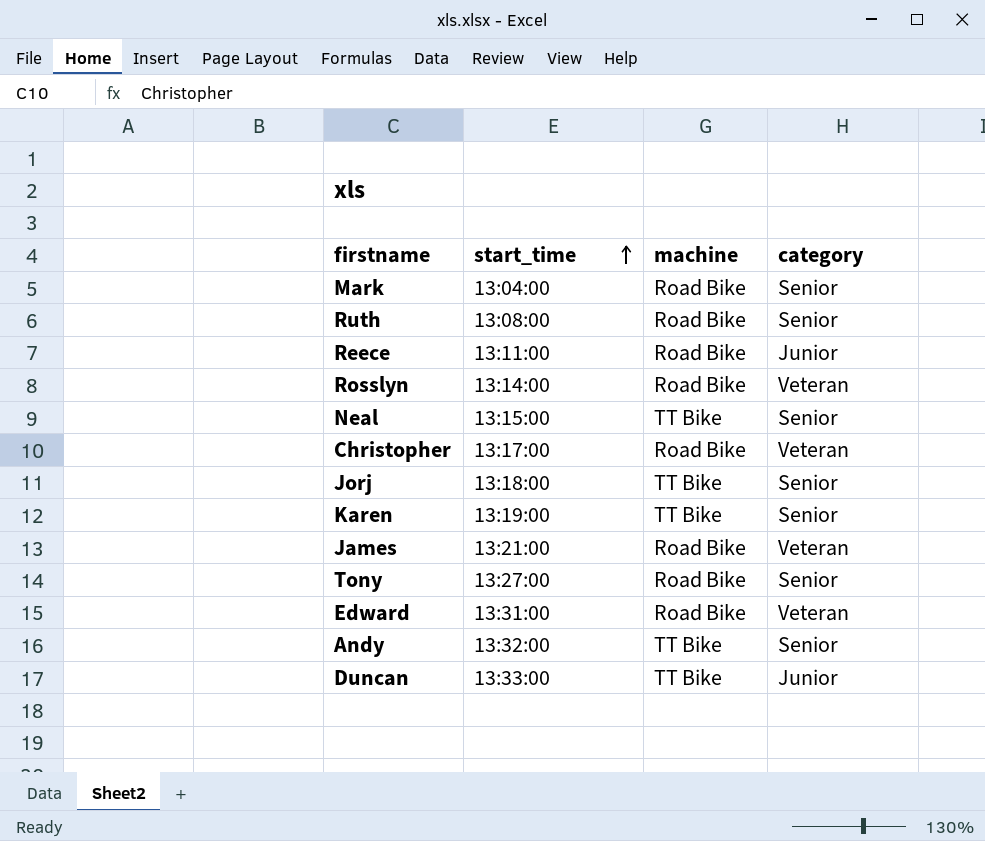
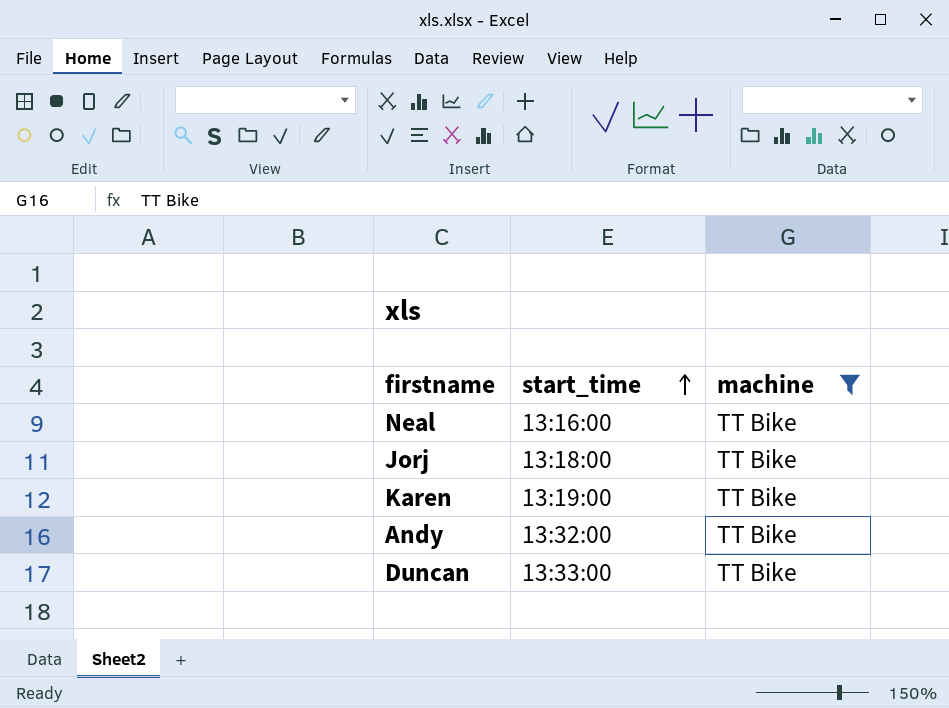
filter: none -> machine = TT Bike
column category | position: 4 -> none
Neal | start_time: 13:15:00 -> 13:16:00

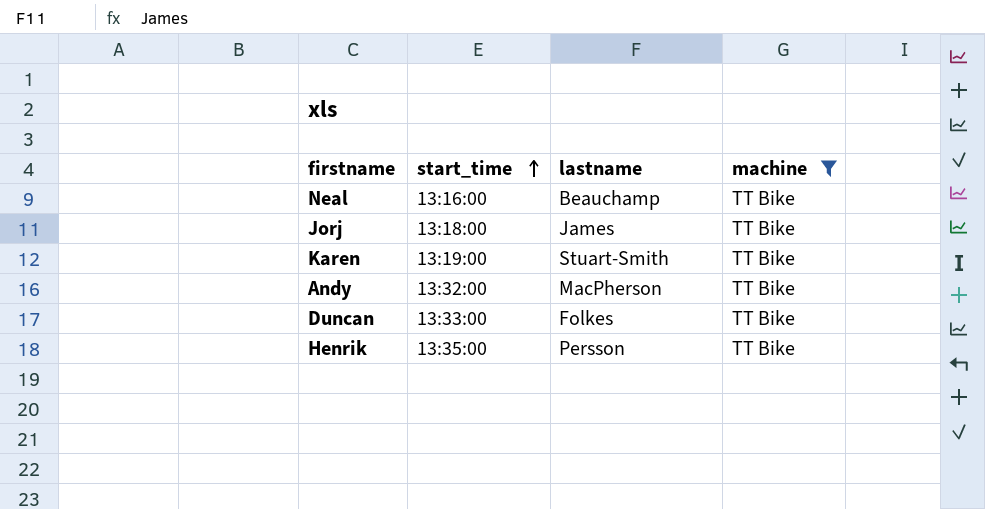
column lastname | position: none -> 3
row Henrik: none -> 13:35:00 | Persson | TT Bike

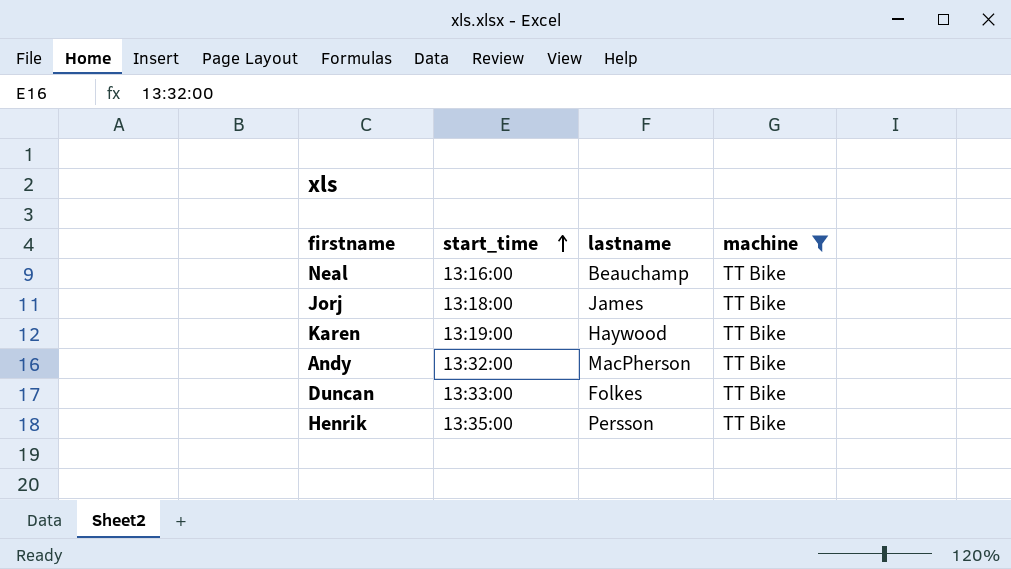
Karen | lastname: Stuart-Smith -> Haywood

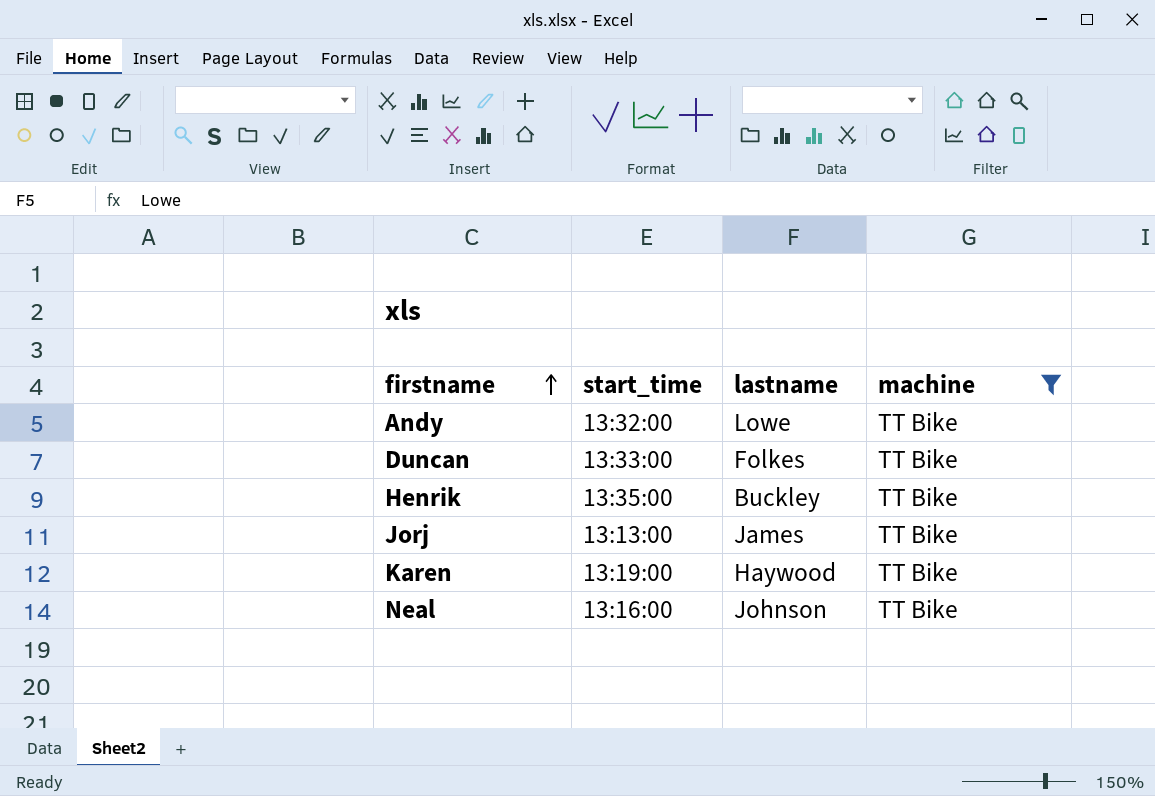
row order: start_time ascending -> firstname ascending
Andy | lastname: MacPherson -> Lowe
Henrik | lastname: Persson -> Buckley
Jorj | start_time: 13:18:00 -> 13:13:00
Neal | lastname: Beauchamp -> Johnson

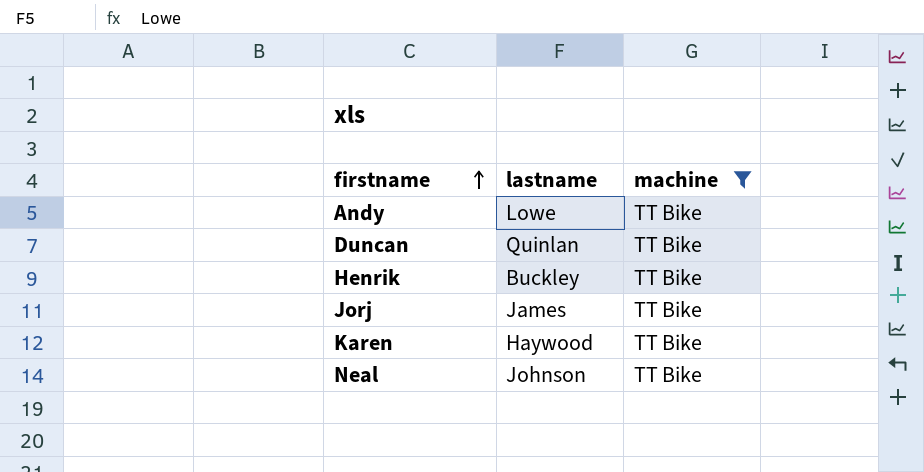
column start_time | position: 2 -> none
Duncan | lastname: Folkes -> Quinlan

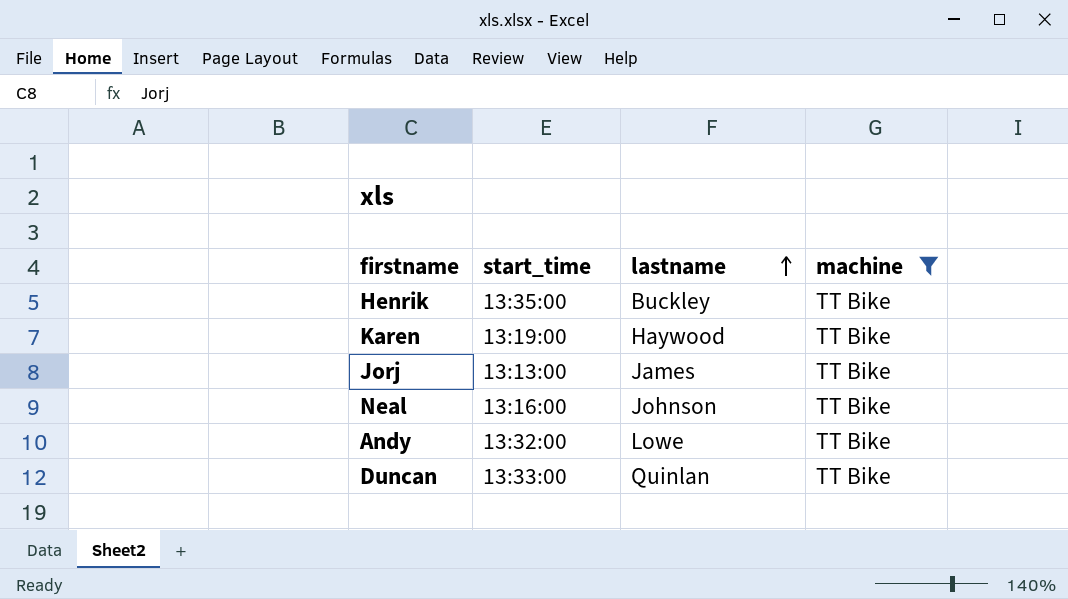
row order: firstname ascending -> lastname ascending
column start_time | position: none -> 2

